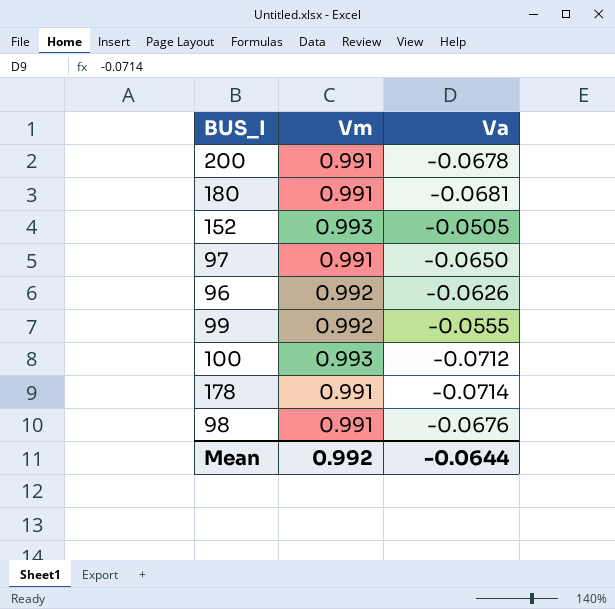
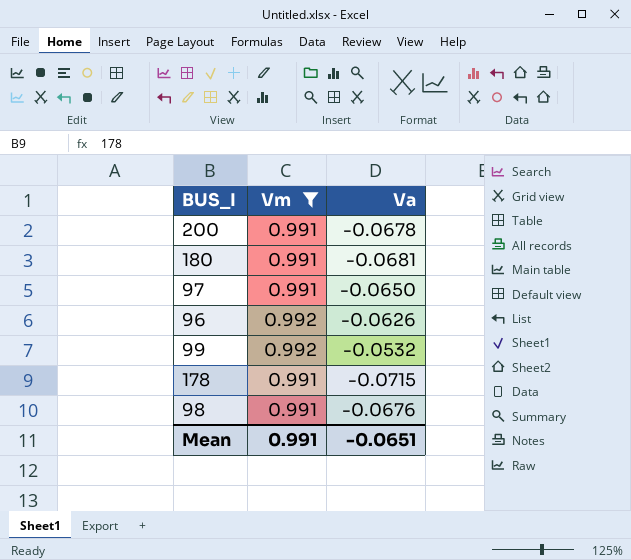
filter: none -> Vm != 0.993
99 | Va: -0.0555 -> -0.0532
178 | Va: -0.0714 -> -0.0715
Mean | Vm: 0.992 -> 0.991
Mean | Va: -0.0644 -> -0.0651

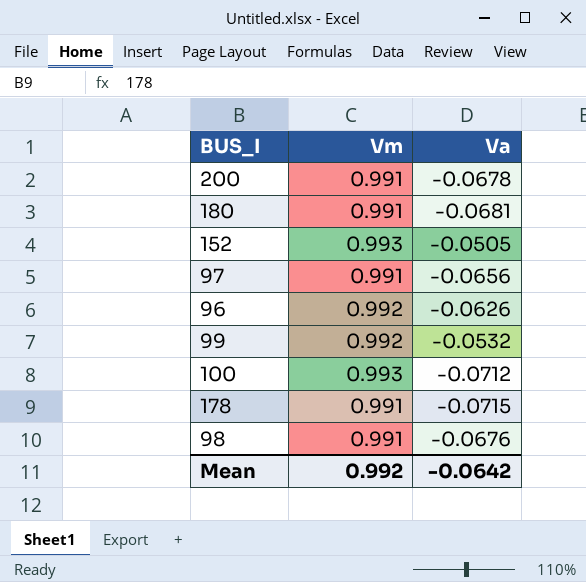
filter: Vm != 0.993 -> none
97 | Va: -0.0650 -> -0.0656
Mean | Vm: 0.991 -> 0.992
Mean | Va: -0.0651 -> -0.0642

